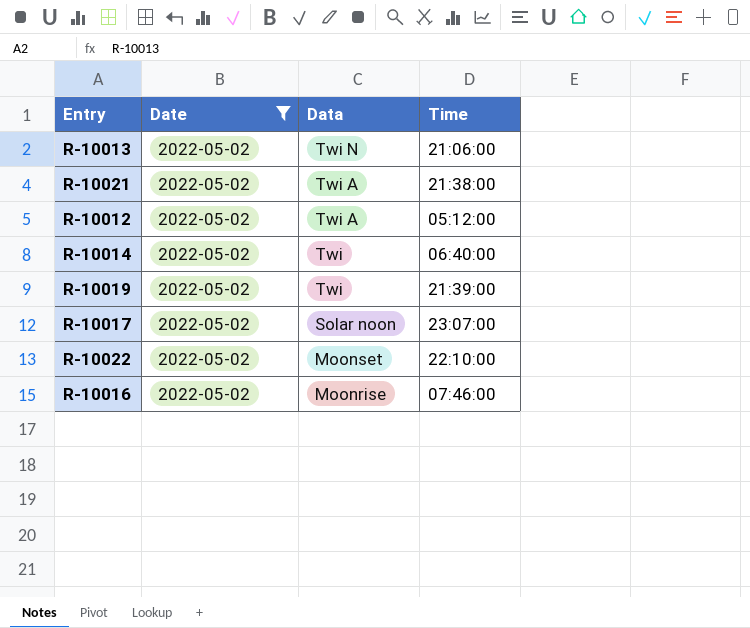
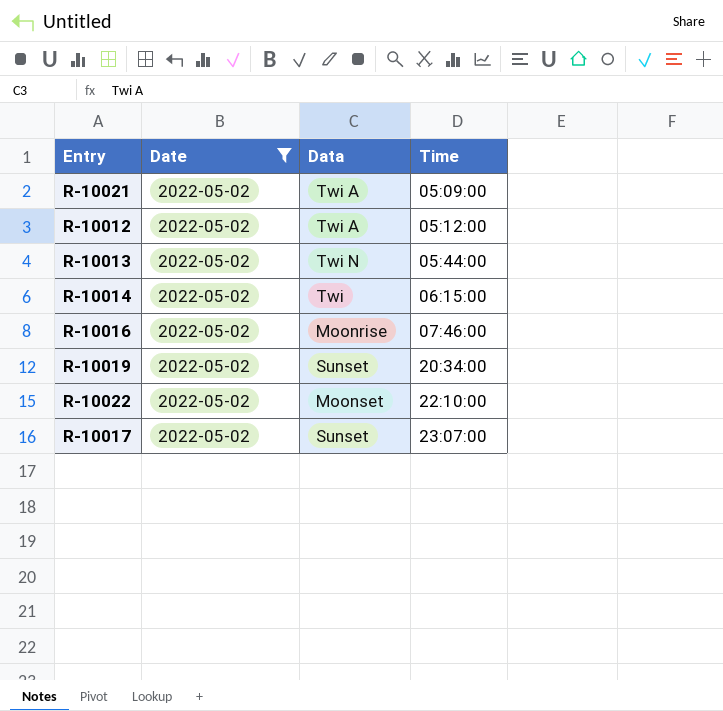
row order: Data descending -> Time ascending
R-10021 | Time: 21:38:00 -> 05:09:00
R-10013 | Time: 21:06:00 -> 05:44:00
R-10014 | Time: 06:40:00 -> 06:15:00
R-10019 | Data: Twi -> Sunset
R-10019 | Time: 21:39:00 -> 20:34:00
R-10017 | Data: Solar noon -> Sunset

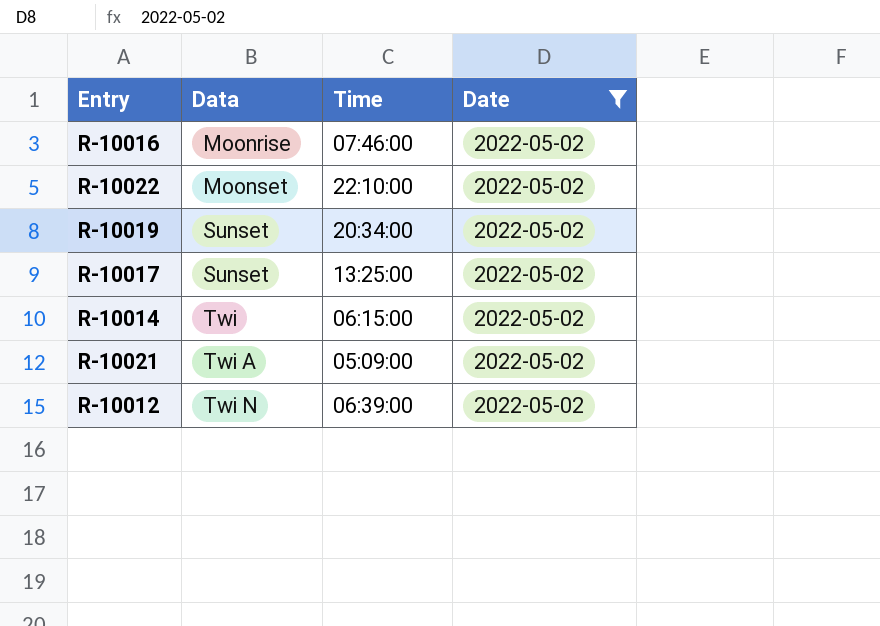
row order: Time ascending -> Data ascending
column Date | position: 2 -> 4
row R-10013: 2022-05-02 | Twi N | 05:44:00 -> none
R-10017 | Time: 23:07:00 -> 13:25:00
R-10012 | Data: Twi A -> Twi N
R-10012 | Time: 05:12:00 -> 06:39:00

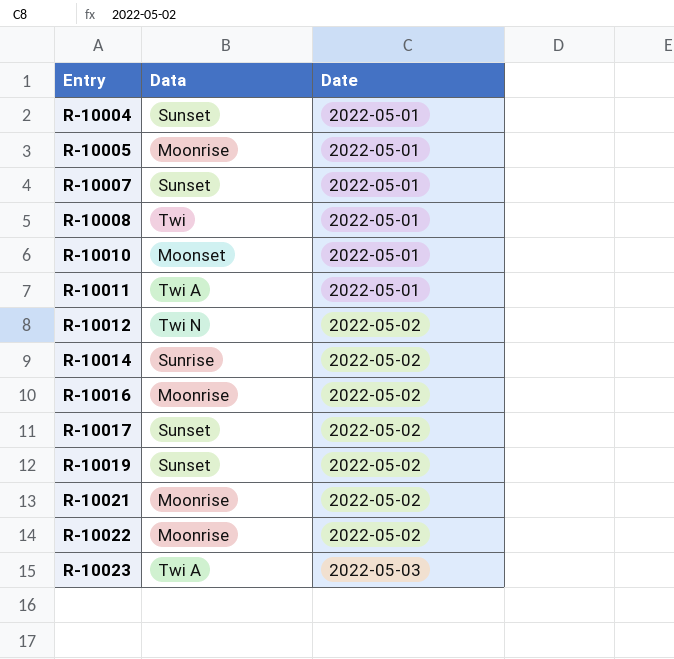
filter: Date = 2022-05-02 -> none
row order: Data ascending -> Entry ascending
column Time | position: 3 -> none
R-10014 | Data: Twi -> Sunrise
R-10021 | Data: Twi A -> Moonrise
R-10022 | Data: Moonset -> Moonrise

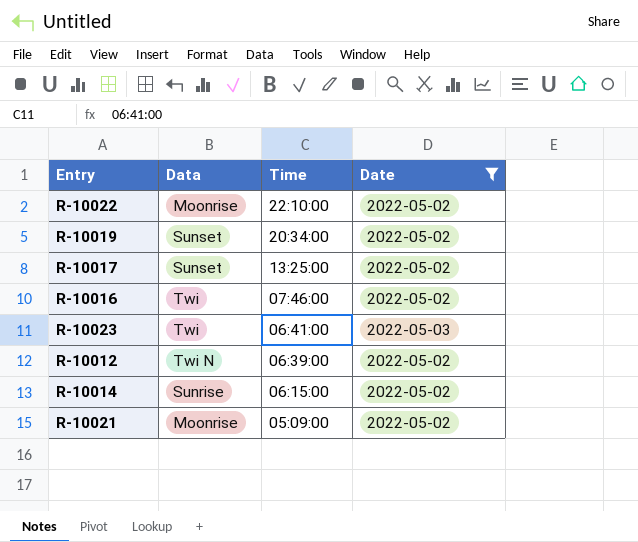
filter: none -> Date != 2022-05-01
row order: Entry ascending -> Time descending
column Time | position: none -> 3
R-10016 | Data: Moonrise -> Twi
R-10023 | Data: Twi A -> Twi

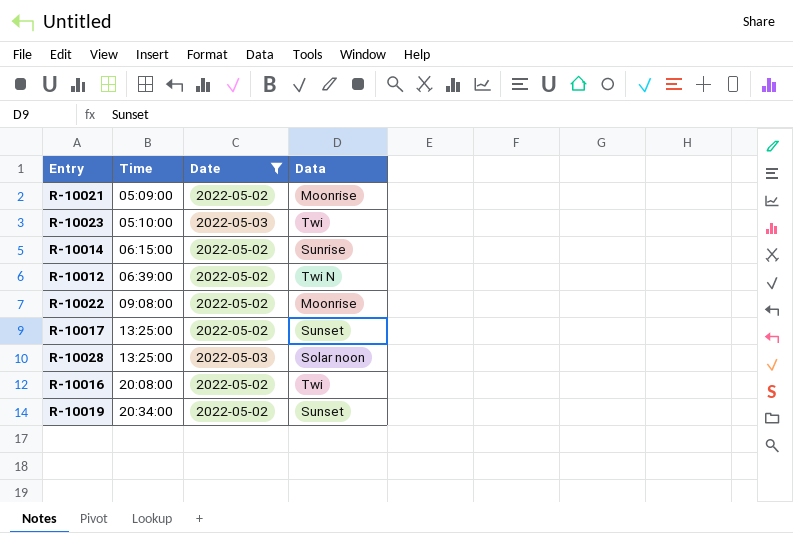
row order: Time descending -> Time ascending
column Data | position: 2 -> 4
R-10023 | Time: 06:41:00 -> 05:10:00
R-10022 | Time: 22:10:00 -> 09:08:00
row R-10028: none -> 13:25:00 | 2022-05-03 | Solar noon
R-10016 | Time: 07:46:00 -> 20:08:00

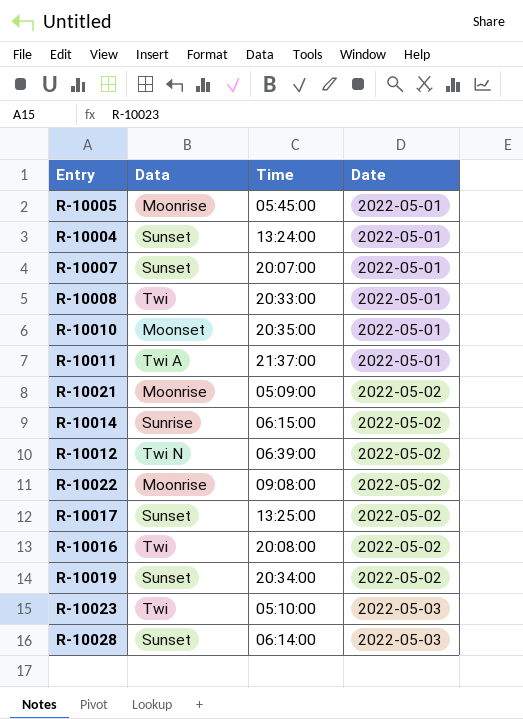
filter: Date != 2022-05-01 -> none
row order: Time ascending -> Date ascending
column Data | position: 4 -> 2
R-10028 | Data: Solar noon -> Sunset
R-10028 | Time: 13:25:00 -> 06:14:00

